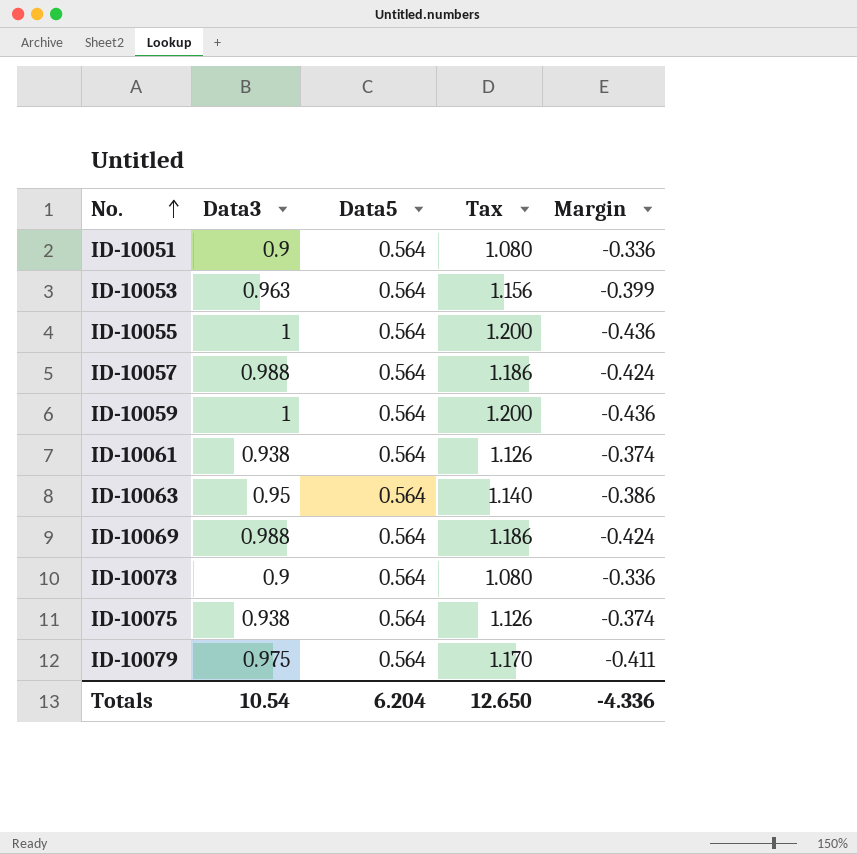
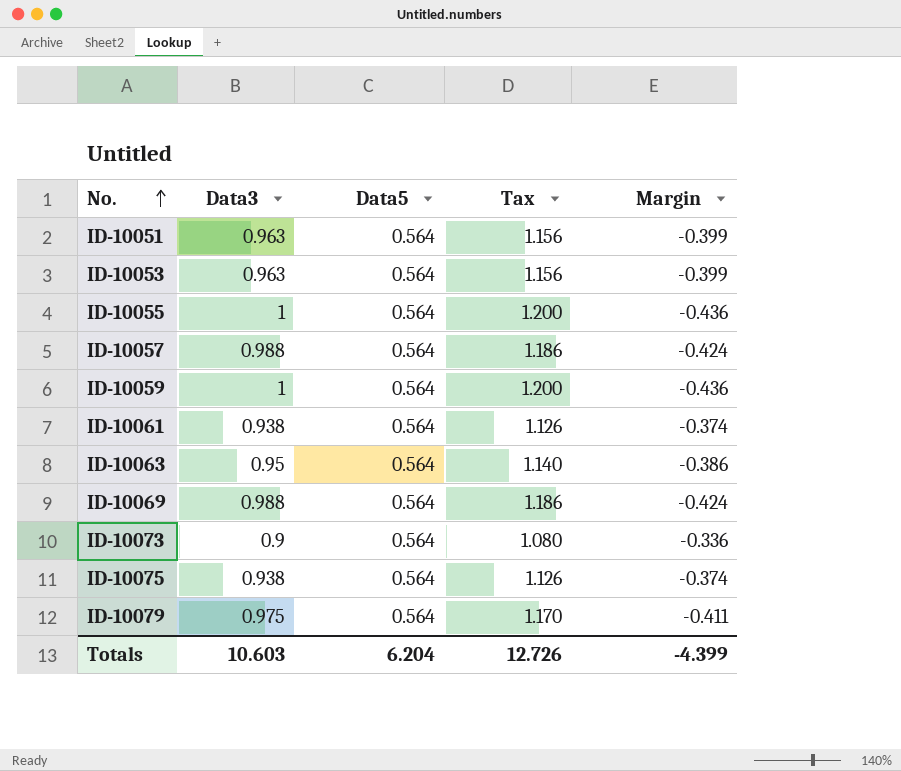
ID-10051 | Data3: 0.9 -> 0.963
ID-10051 | Tax: 1.080 -> 1.156
ID-10051 | Margin: -0.336 -> -0.399
Totals | Data3: 10.54 -> 10.603
Totals | Tax: 12.650 -> 12.726
Totals | Margin: -4.336 -> -4.399

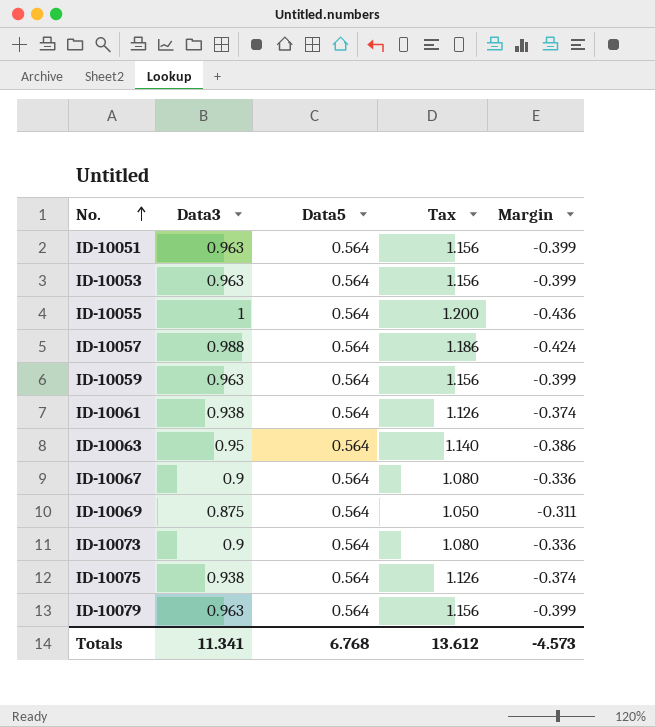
ID-10059 | Data3: 1 -> 0.963
ID-10059 | Tax: 1.200 -> 1.156
ID-10059 | Margin: -0.436 -> -0.399
row ID-10067: none -> 0.9 | 0.564 | 1.080 | -0.336
ID-10069 | Data3: 0.988 -> 0.875
ID-10069 | Tax: 1.186 -> 1.050
ID-10069 | Margin: -0.424 -> -0.311
ID-10079 | Data3: 0.975 -> 0.963
ID-10079 | Tax: 1.170 -> 1.156
ID-10079 | Margin: -0.411 -> -0.399
Totals | Data3: 10.603 -> 11.341
Totals | Data5: 6.204 -> 6.768
Totals | Tax: 12.726 -> 13.612
Totals | Margin: -4.399 -> -4.573

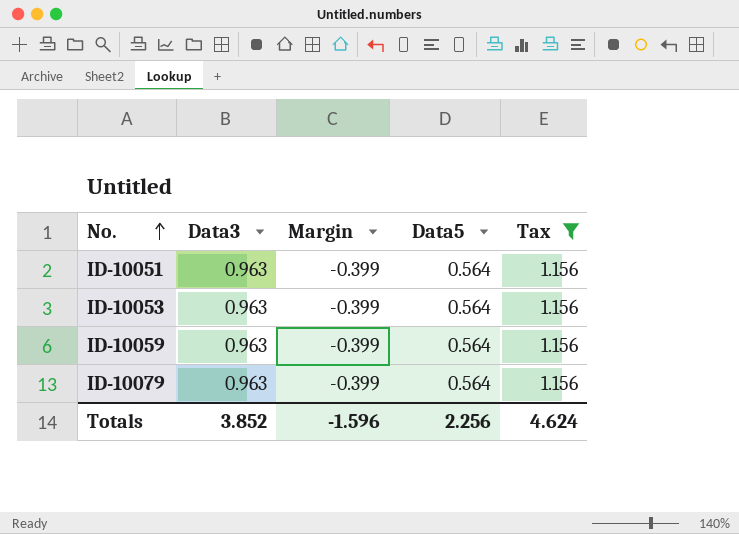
filter: none -> Tax = 1.156
column Margin | position: 5 -> 3
Totals | Data3: 11.341 -> 3.852
Totals | Margin: -4.573 -> -1.596
Totals | Data5: 6.768 -> 2.256
Totals | Tax: 13.612 -> 4.624

